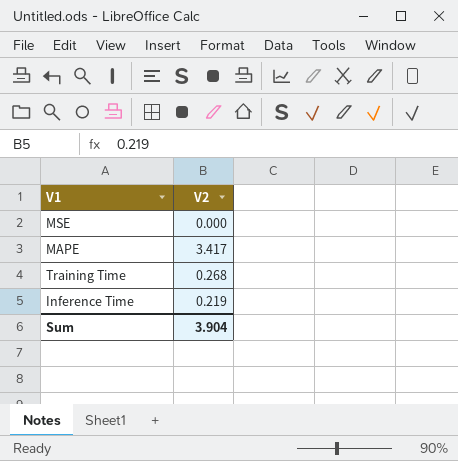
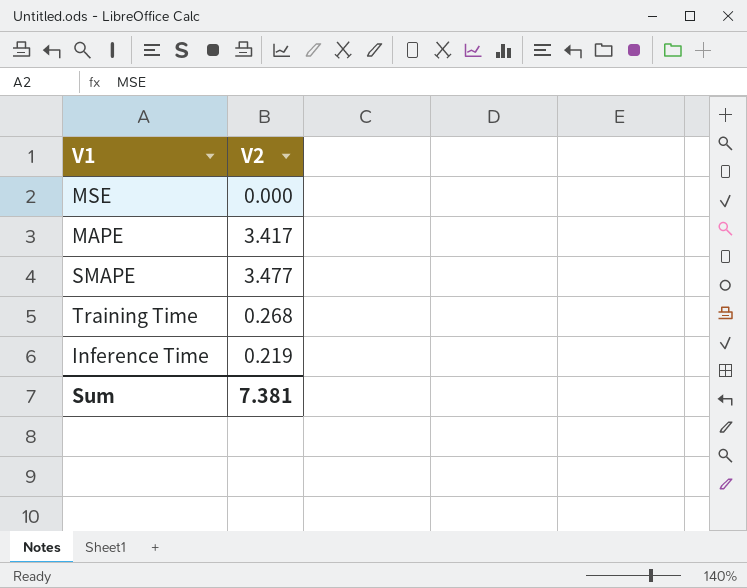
row SMAPE: none -> 3.477
Sum | V2: 3.904 -> 7.381

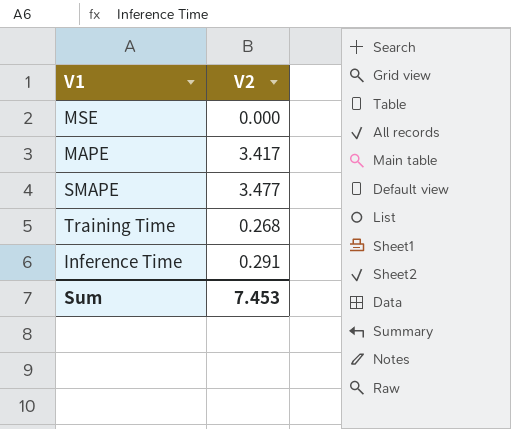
Inference Time | V2: 0.219 -> 0.291
Sum | V2: 7.381 -> 7.453

